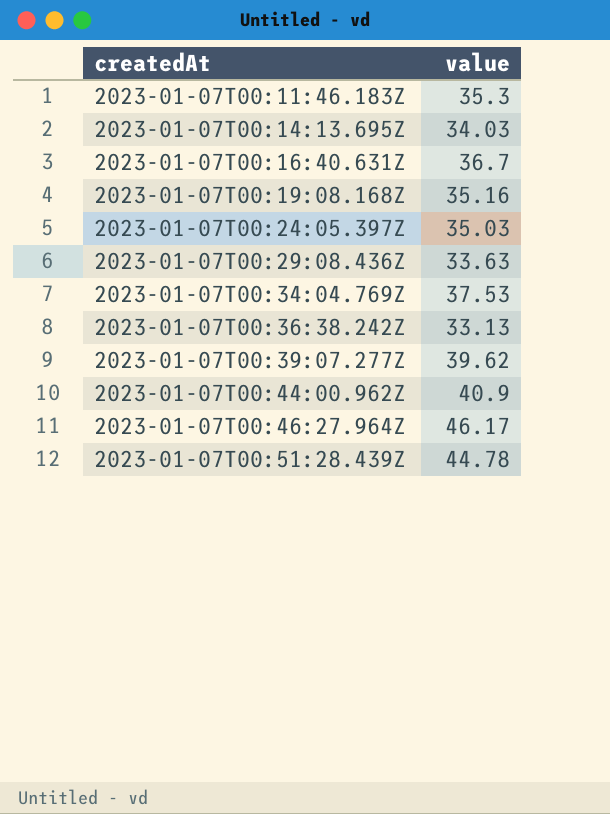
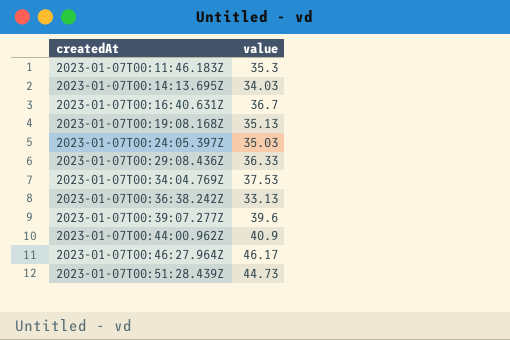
2023-01-07T00:19:08.168Z | value: 35.16 -> 35.13
2023-01-07T00:29:08.436Z | value: 33.63 -> 36.33
2023-01-07T00:39:07.277Z | value: 39.62 -> 39.6
2023-01-07T00:51:28.439Z | value: 44.78 -> 44.73

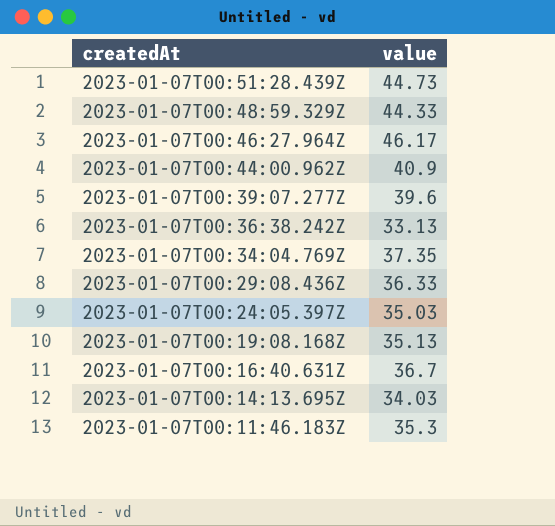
row order: createdAt ascending -> createdAt descending
row 2023-01-07T00:48:59.329Z: none -> 44.33
2023-01-07T00:34:04.769Z | value: 37.53 -> 37.35

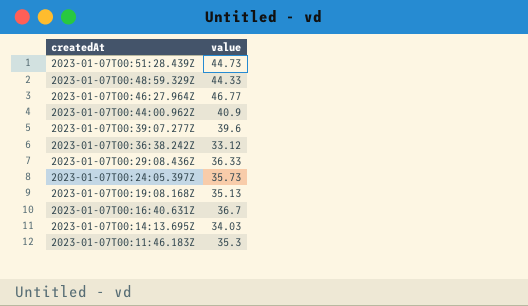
row 2023-01-07T00:34:04.769Z: 37.35 -> none
2023-01-07T00:46:27.964Z | value: 46.17 -> 46.77
2023-01-07T00:36:38.242Z | value: 33.13 -> 33.12
2023-01-07T00:24:05.397Z | value: 35.03 -> 35.73

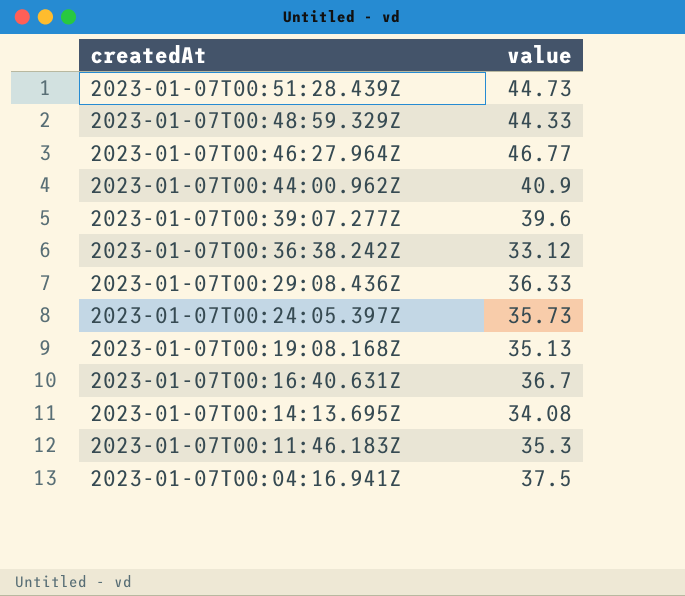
2023-01-07T00:14:13.695Z | value: 34.03 -> 34.08
row 2023-01-07T00:04:16.941Z: none -> 37.5

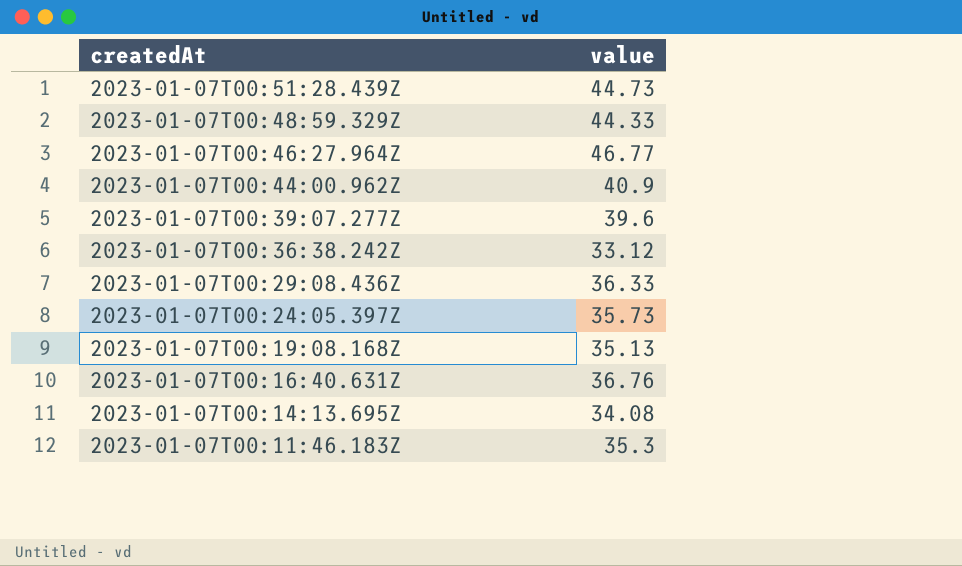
row 2023-01-07T00:04:16.941Z: 37.5 -> none
2023-01-07T00:16:40.631Z | value: 36.7 -> 36.76

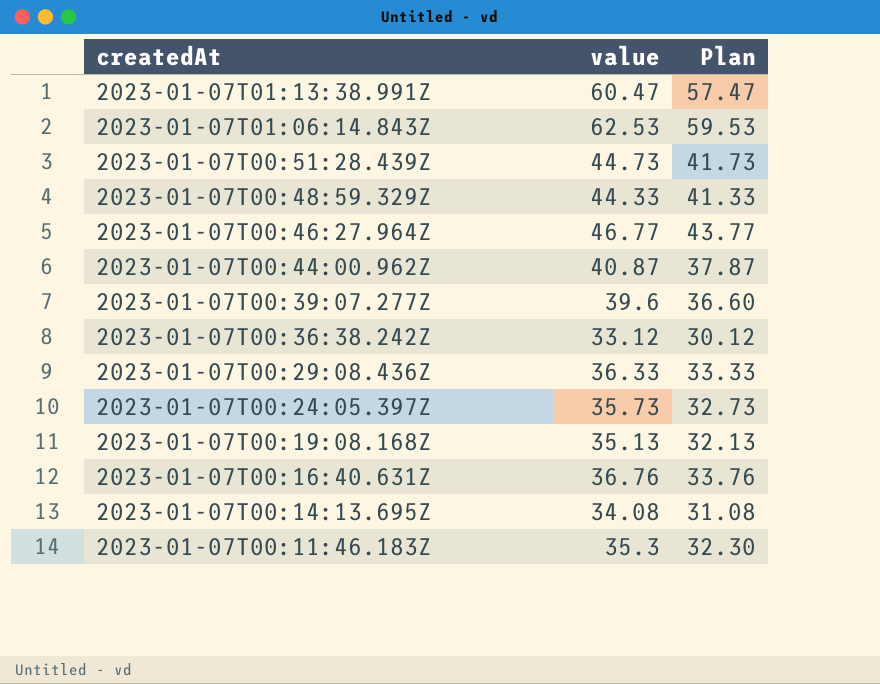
column Plan | formula: none -> [value] - 3
row 2023-01-07T01:13:38.991Z: none -> 60.47 | 57.47
row 2023-01-07T01:06:14.843Z: none -> 62.53 | 59.53
2023-01-07T00:44:00.962Z | value: 40.9 -> 40.87

